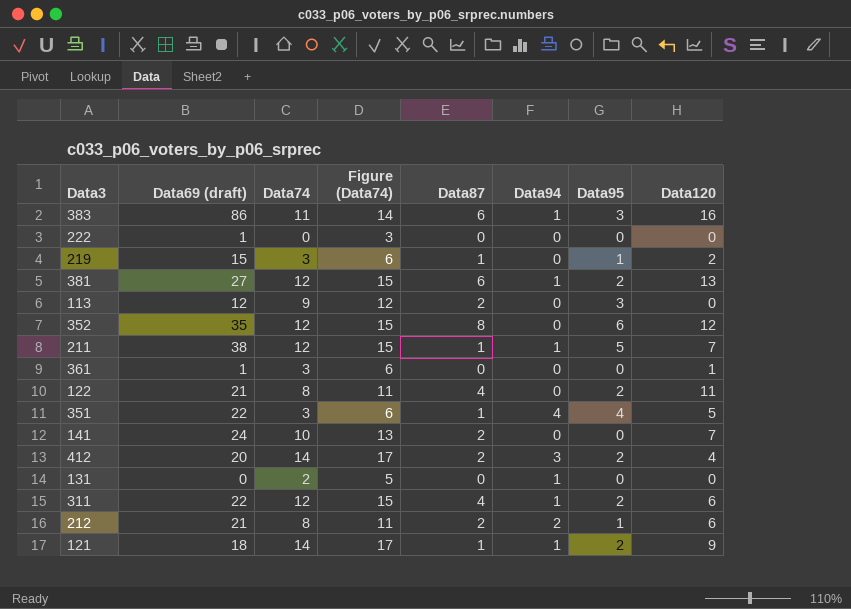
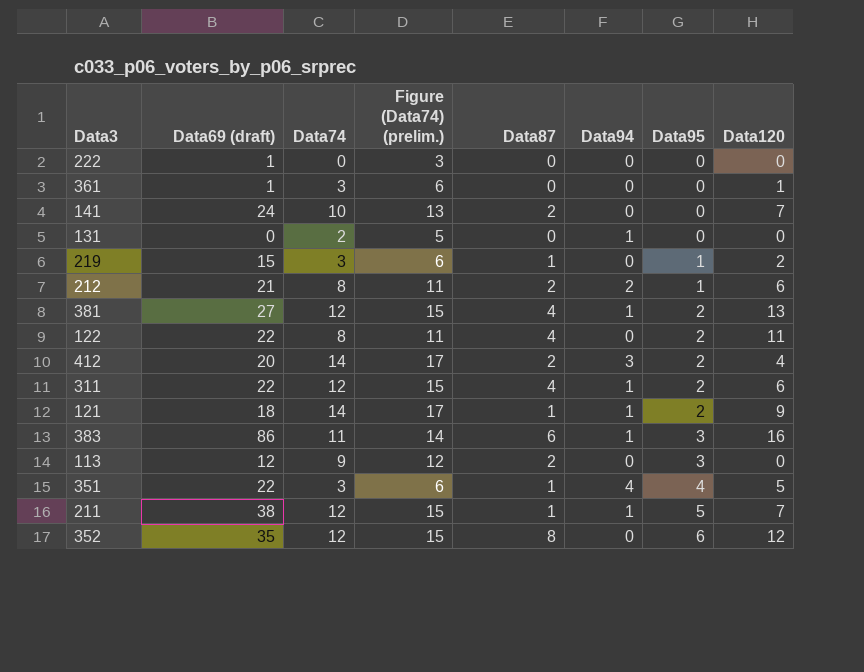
row order: none -> Data95 ascending
column name: Figure (Data74) -> Figure (Data74) (prelim.)
381 | Data87: 6 -> 4
122 | Data69 (draft): 21 -> 22

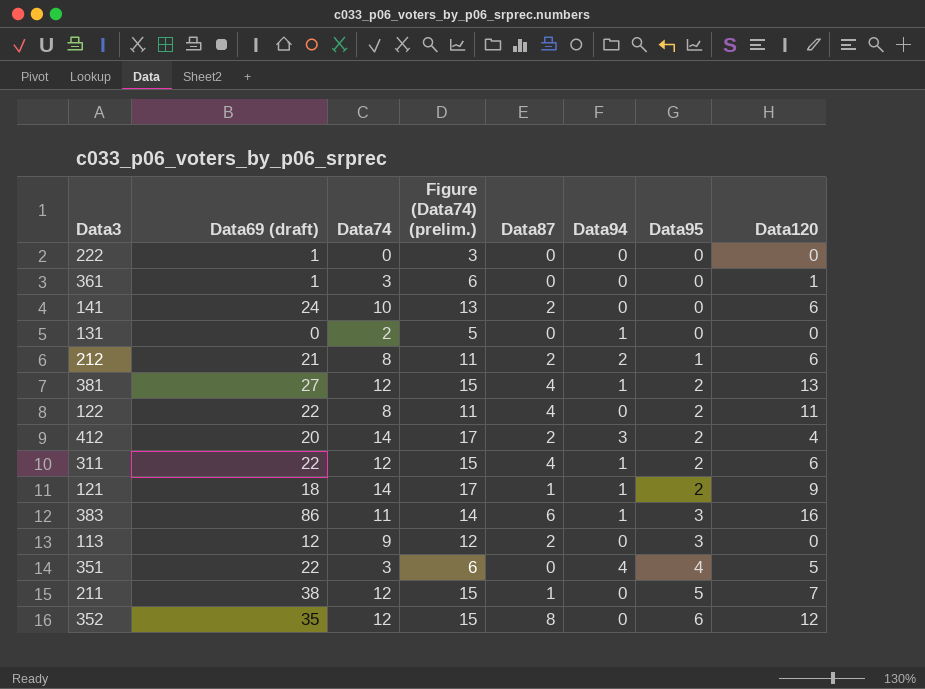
row 219: 15 | 3 | 6 | 1 | 0 | 1 | 2 -> none
141 | Data120: 7 -> 6
351 | Data87: 1 -> 0
211 | Data94: 1 -> 0

